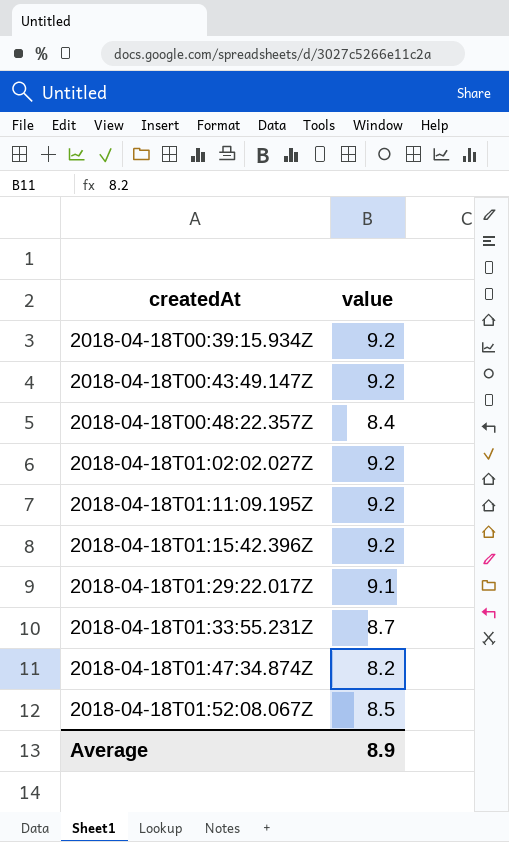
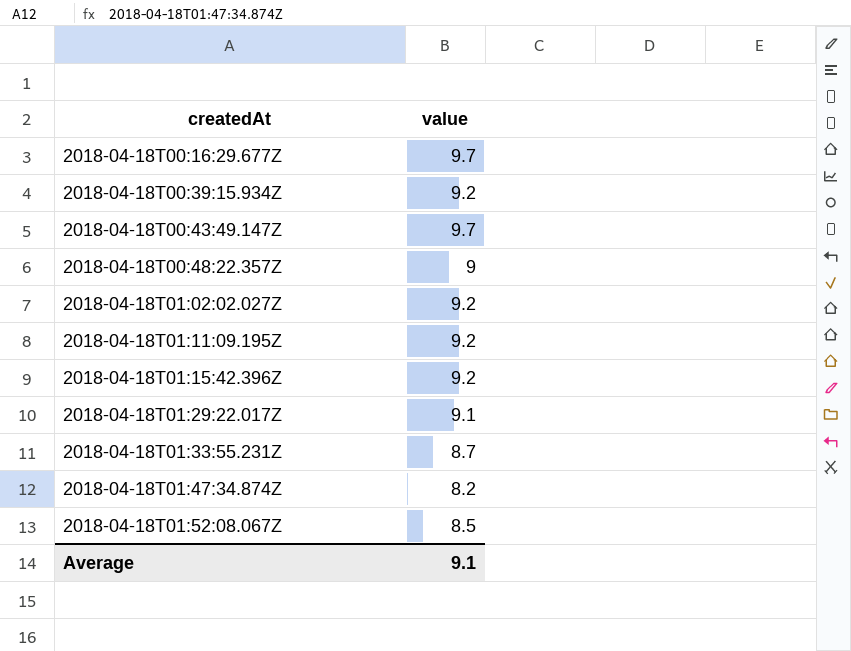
row 2018-04-18T00:16:29.677Z: none -> 9.7
2018-04-18T00:43:49.147Z | value: 9.2 -> 9.7
2018-04-18T00:48:22.357Z | value: 8.4 -> 9
Average | value: 8.9 -> 9.1

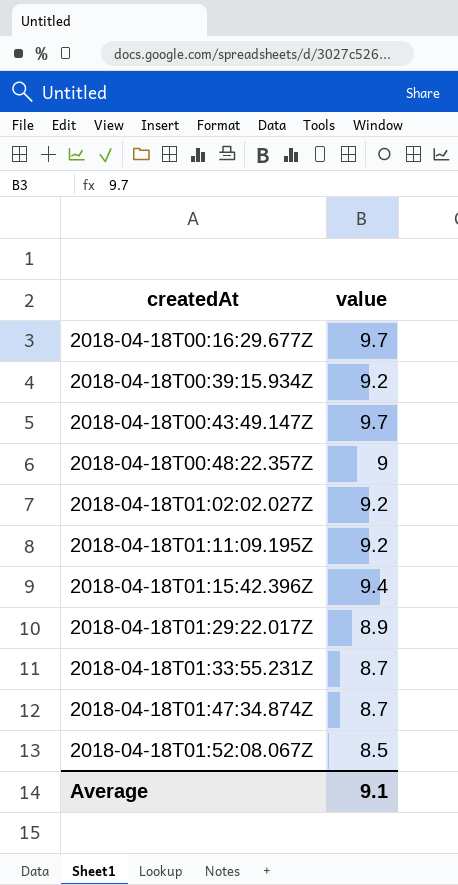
2018-04-18T01:15:42.396Z | value: 9.2 -> 9.4
2018-04-18T01:29:22.017Z | value: 9.1 -> 8.9
2018-04-18T01:47:34.874Z | value: 8.2 -> 8.7

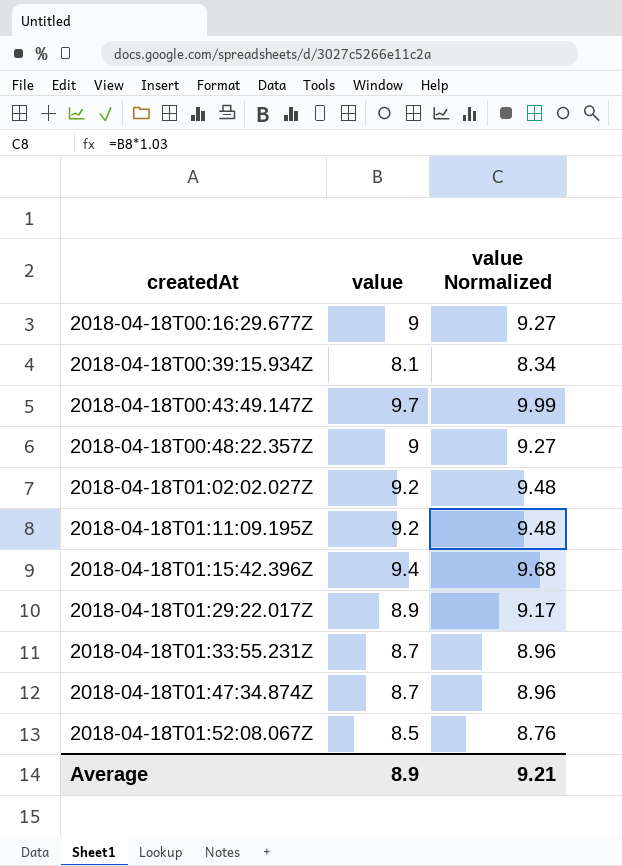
column value Normalized | formula: none -> [value] * 1.03
2018-04-18T00:16:29.677Z | value: 9.7 -> 9
2018-04-18T00:39:15.934Z | value: 9.2 -> 8.1
Average | value: 9.1 -> 8.9

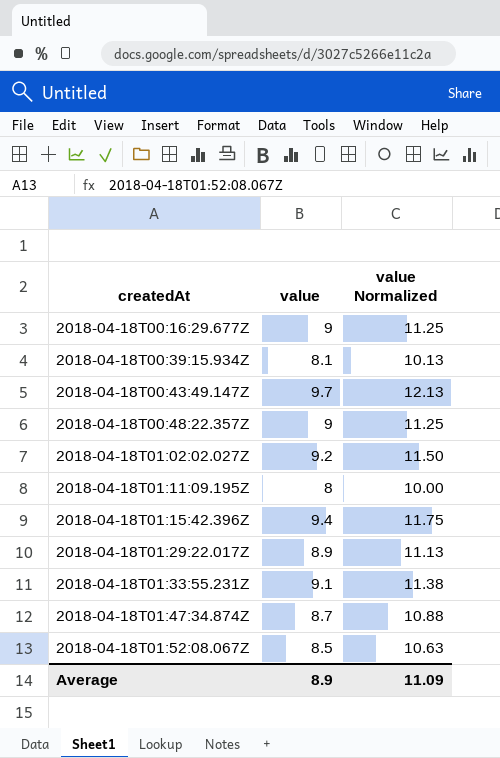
column value Normalized | formula: [value] * 1.03 -> [value] * 1.25
2018-04-18T01:11:09.195Z | value: 9.2 -> 8
2018-04-18T01:33:55.231Z | value: 8.7 -> 9.1
Average | value Normalized: 9.21 -> 11.09

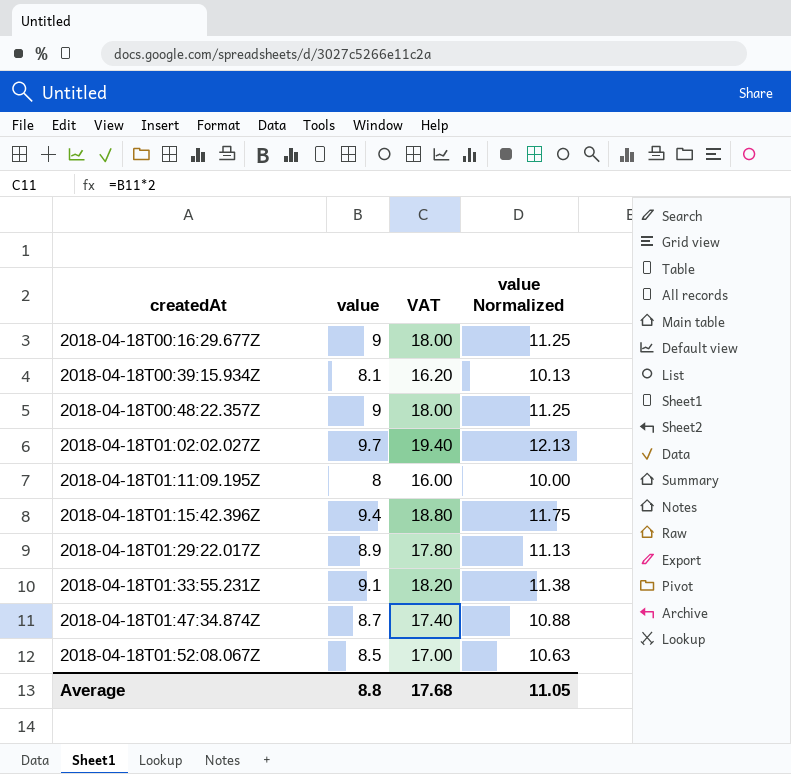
column VAT | formula: none -> [value] * 2
row 2018-04-18T00:43:49.147Z: 9.7 | 12.13 -> none
2018-04-18T01:02:02.027Z | value: 9.2 -> 9.7
2018-04-18T01:02:02.027Z | value Normalized: 11.50 -> 12.13
Average | value: 8.9 -> 8.8
Average | value Normalized: 11.09 -> 11.05

